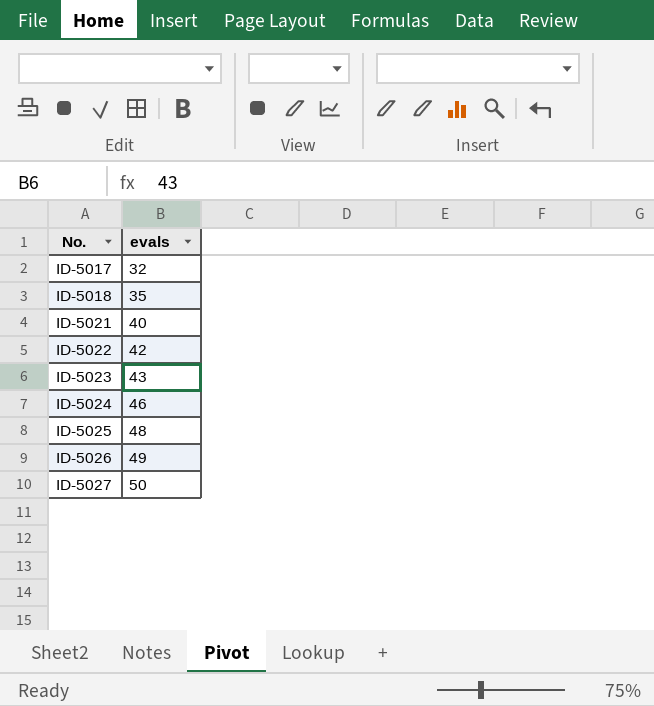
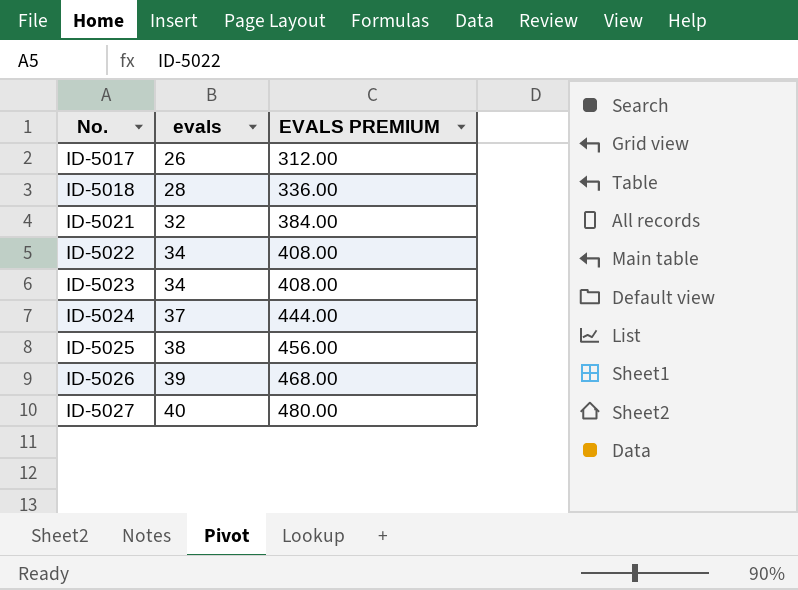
column EVALS PREMIUM | formula: none -> [evals] * 12
ID-5017 | evals: 32 -> 26
ID-5018 | evals: 35 -> 28
ID-5021 | evals: 40 -> 32
ID-5022 | evals: 42 -> 34
ID-5023 | evals: 43 -> 34
ID-5024 | evals: 46 -> 37
ID-5025 | evals: 48 -> 38
ID-5026 | evals: 49 -> 39
ID-5027 | evals: 50 -> 40

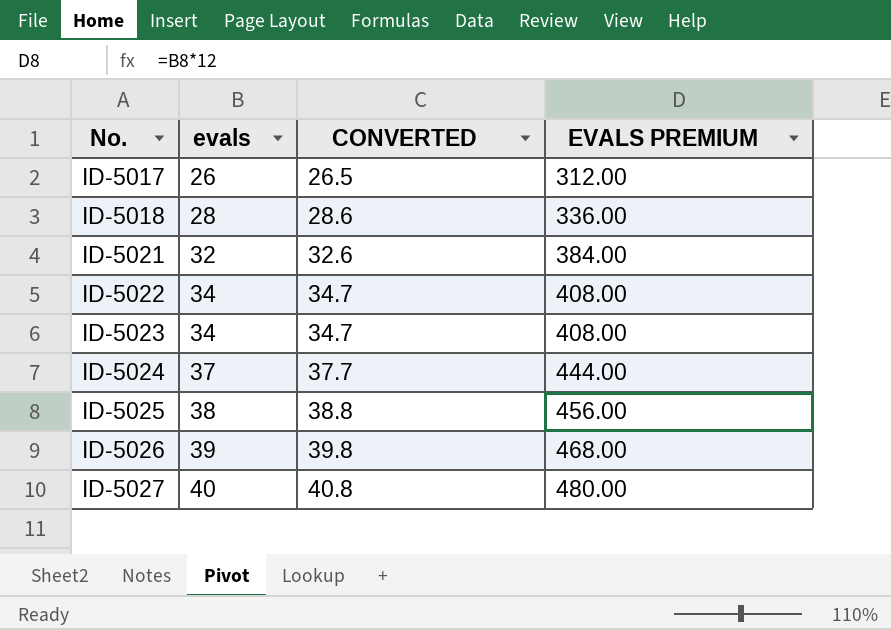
column CONVERTED | formula: none -> [evals] * 1.02

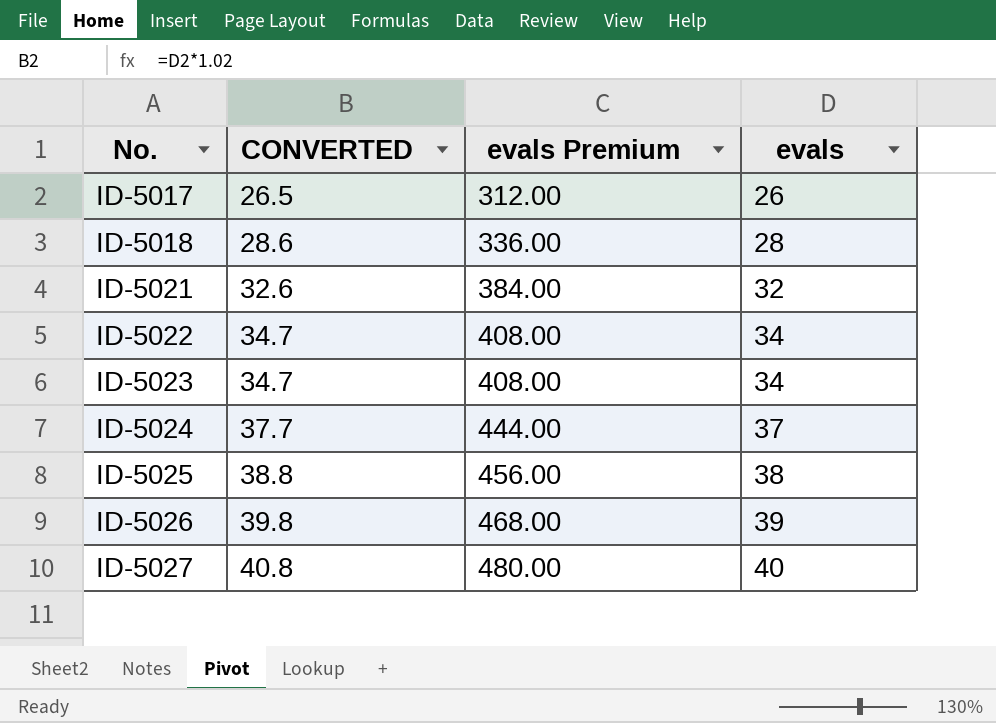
column name: EVALS PREMIUM -> evals Premium
column evals | position: 2 -> 4

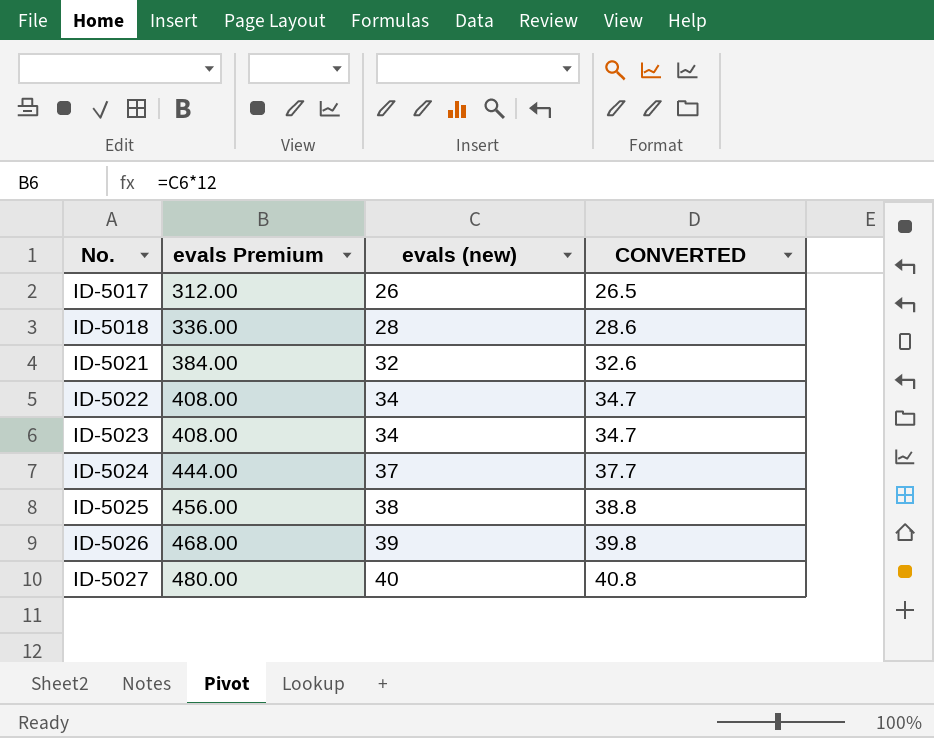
column name: evals -> evals (new)
column CONVERTED | position: 2 -> 4

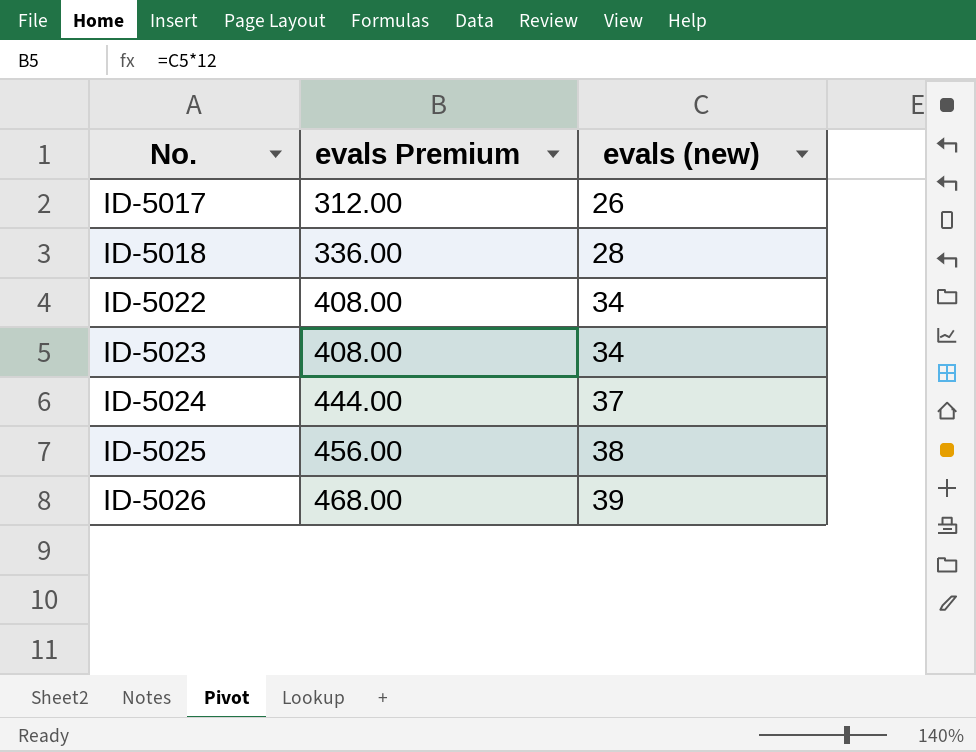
column CONVERTED | formula: [evals (new)] * 1.02 -> none
row ID-5021: 384.00 | 32 | 32.6 -> none
row ID-5027: 480.00 | 40 | 40.8 -> none

